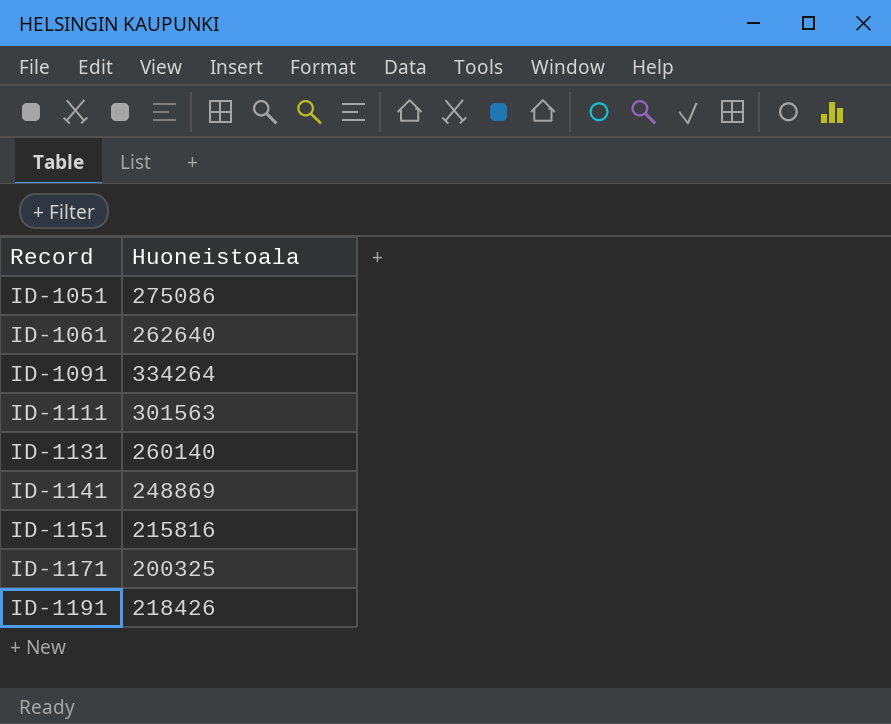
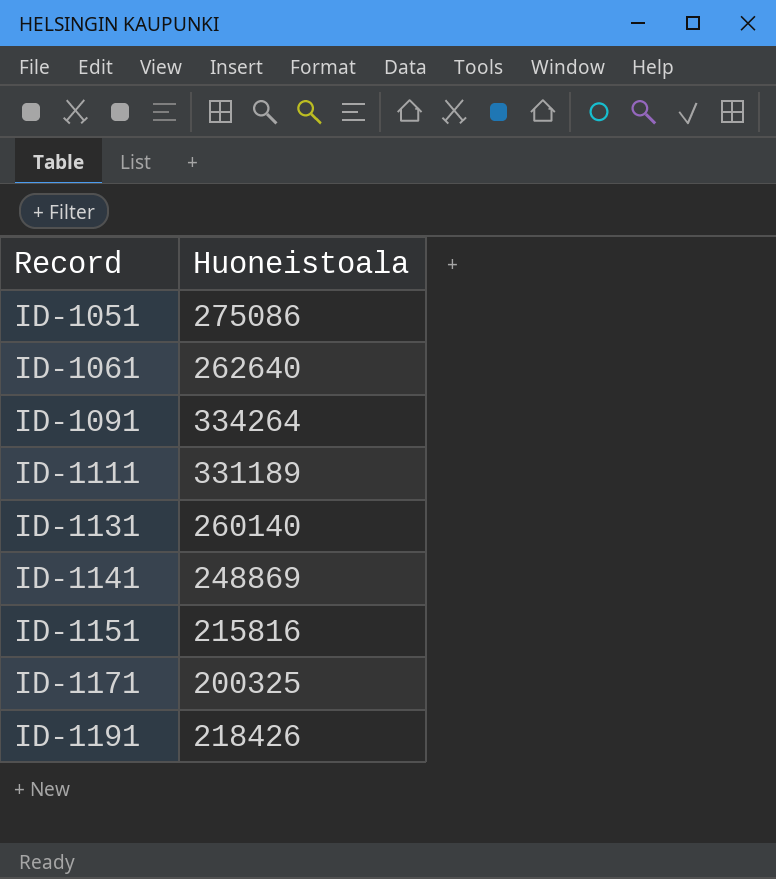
ID-1111 | Huoneistoala: 301563 -> 331189

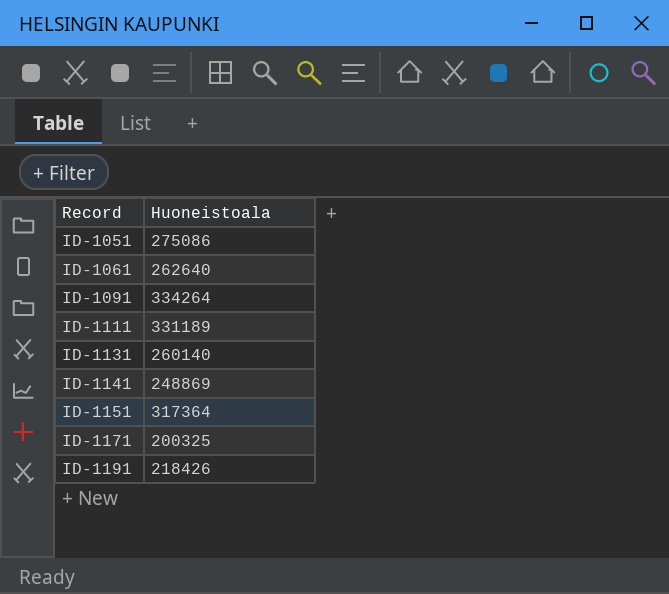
ID-1151 | Huoneistoala: 215816 -> 317364

